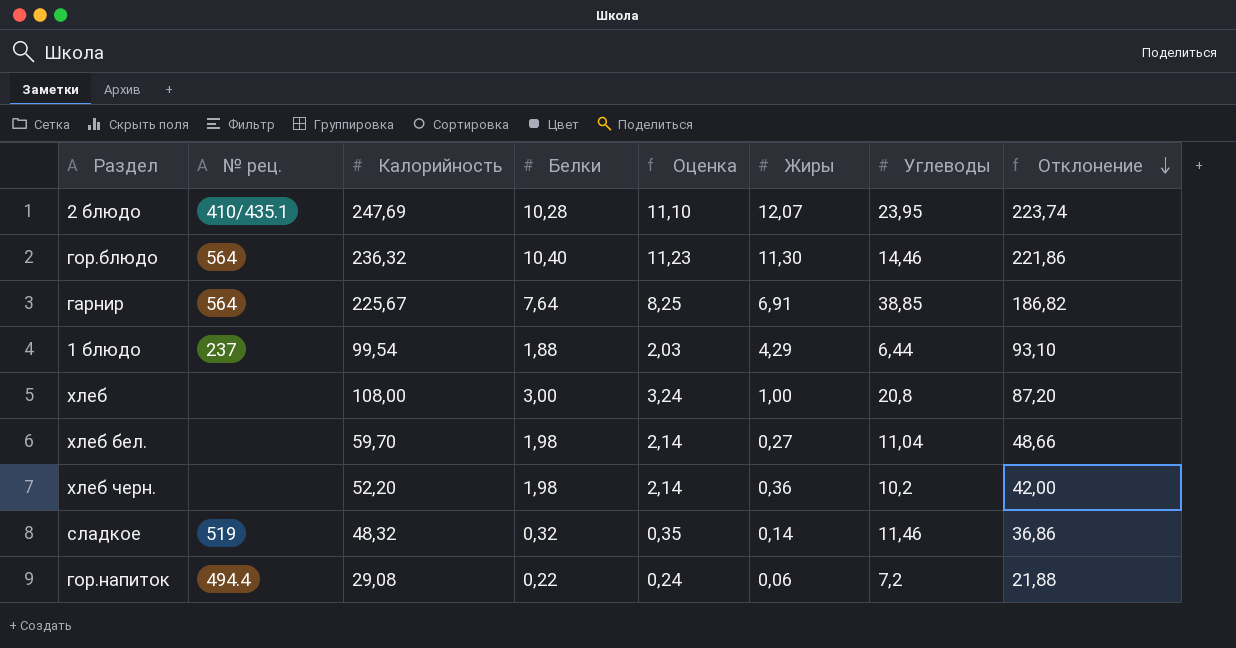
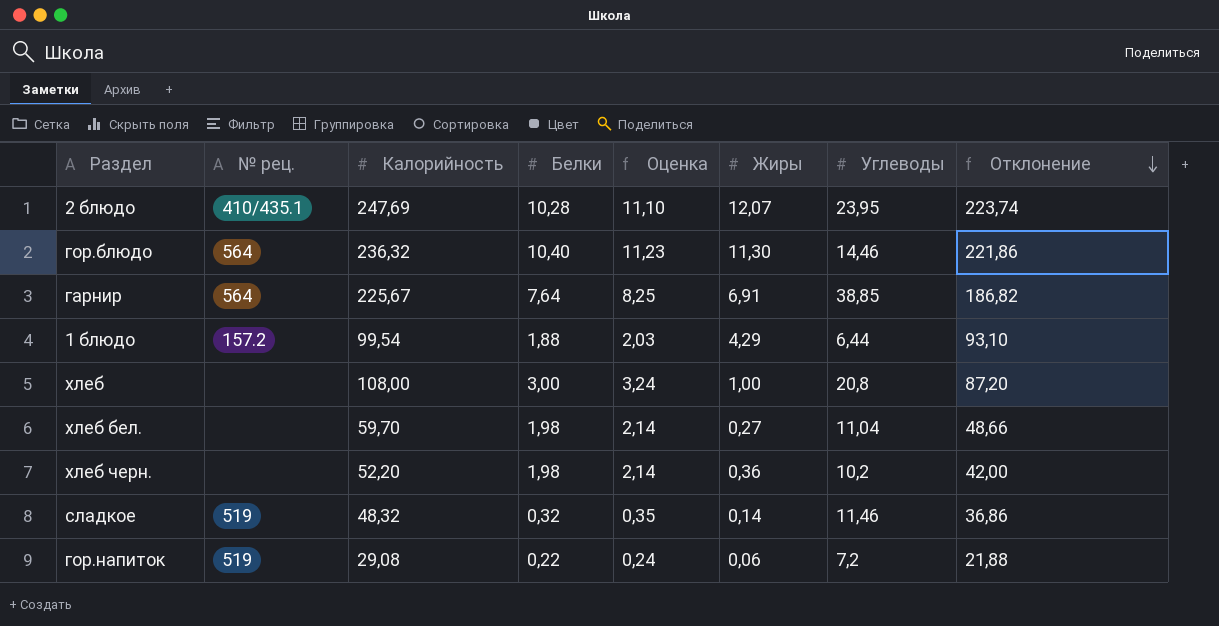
1 блюдо | № рец.: 237 -> 157.2
гор.напиток | № рец.: 494.4 -> 519

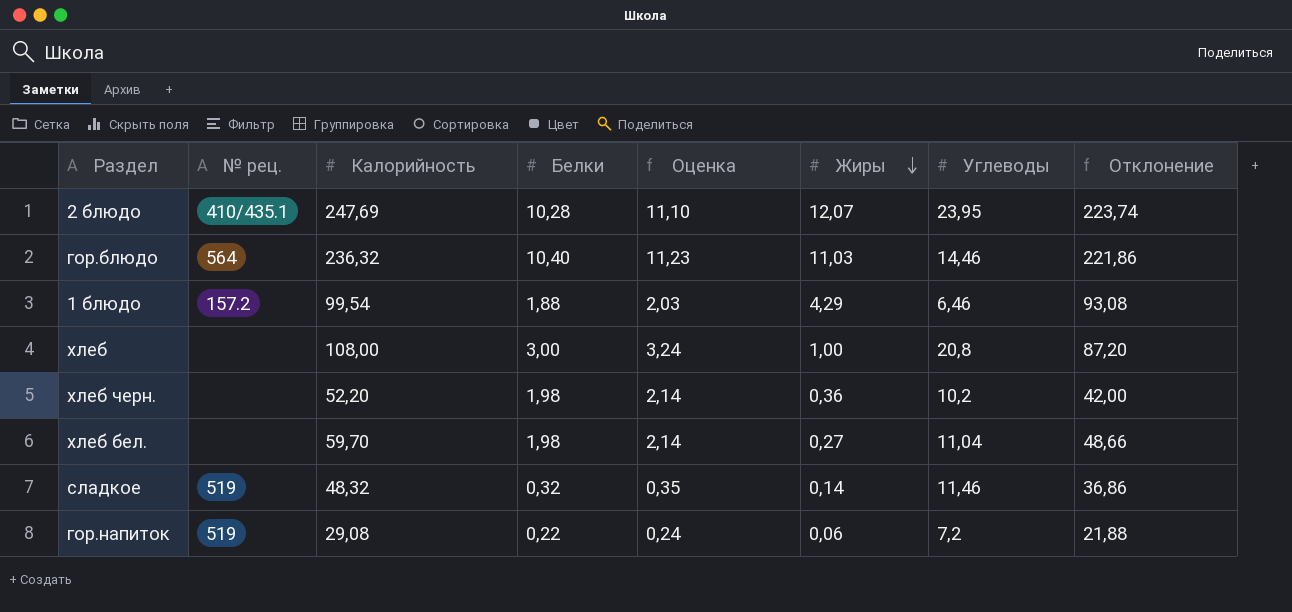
row order: Отклонение descending -> Жиры descending
row гарнир: 564 | 225,67 | 7,64 | 8,25 | 6,91 | 38,85 | 186,82 -> none
гор.блюдо | Жиры: 11,30 -> 11,03
1 блюдо | Углеводы: 6,44 -> 6,46
1 блюдо | Отклонение: 93,10 -> 93,08

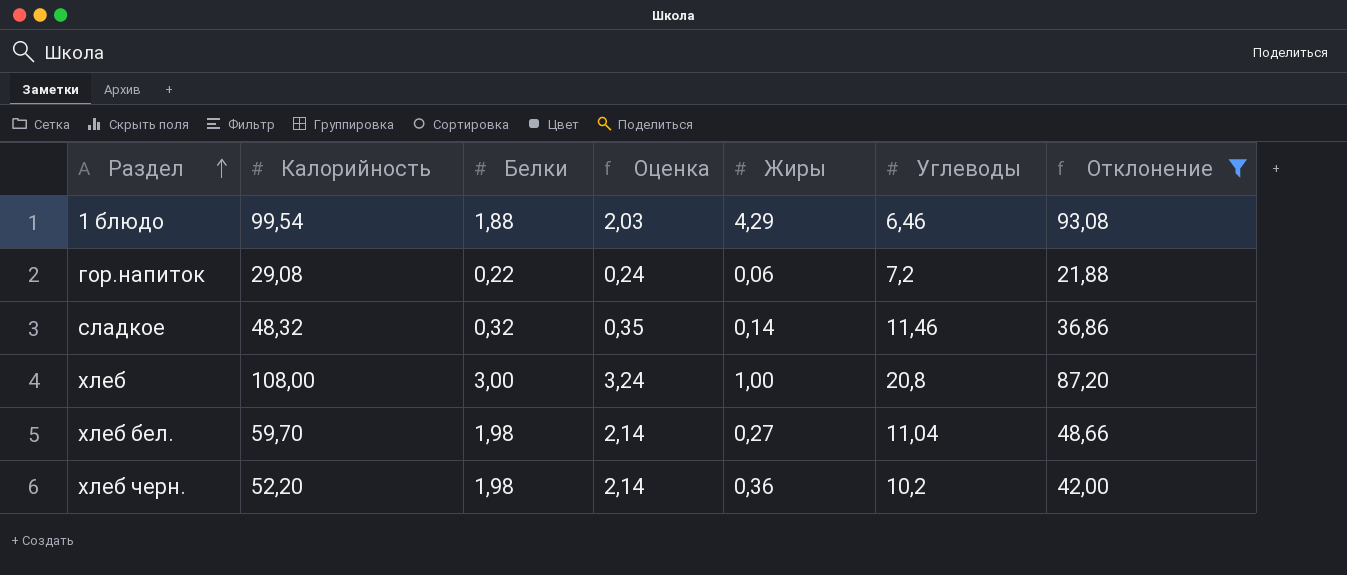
filter: none -> Отклонение <= 93,08
row order: Жиры descending -> Раздел ascending
column № рец. | position: 2 -> none

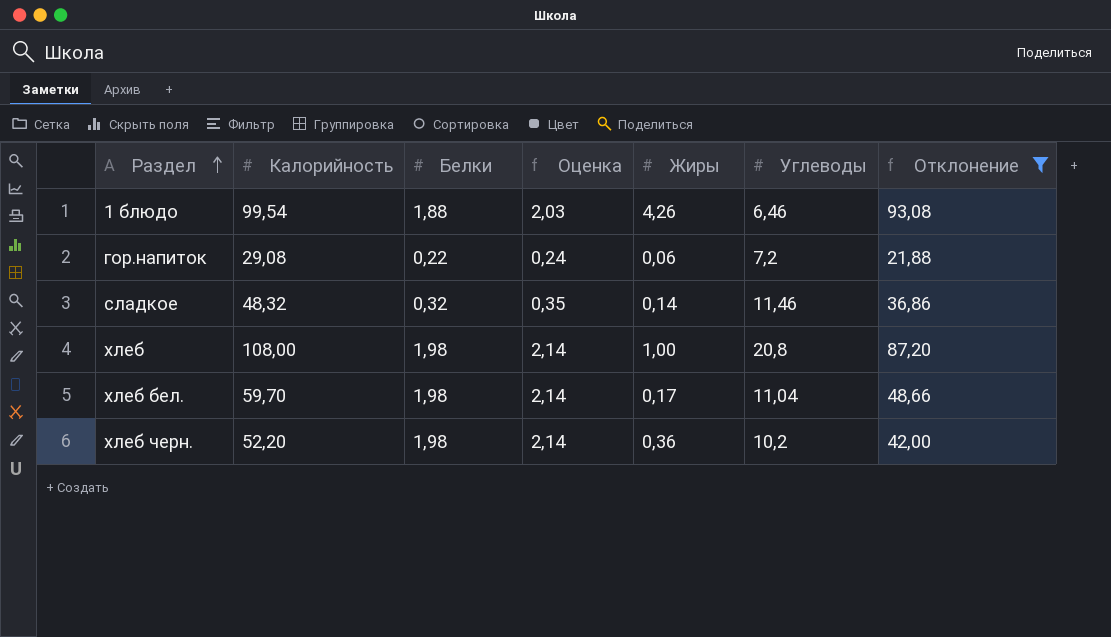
1 блюдо | Жиры: 4,29 -> 4,26
хлеб | Белки: 3,00 -> 1,98
хлеб | Оценка: 3,24 -> 2,14
хлеб бел. | Жиры: 0,27 -> 0,17

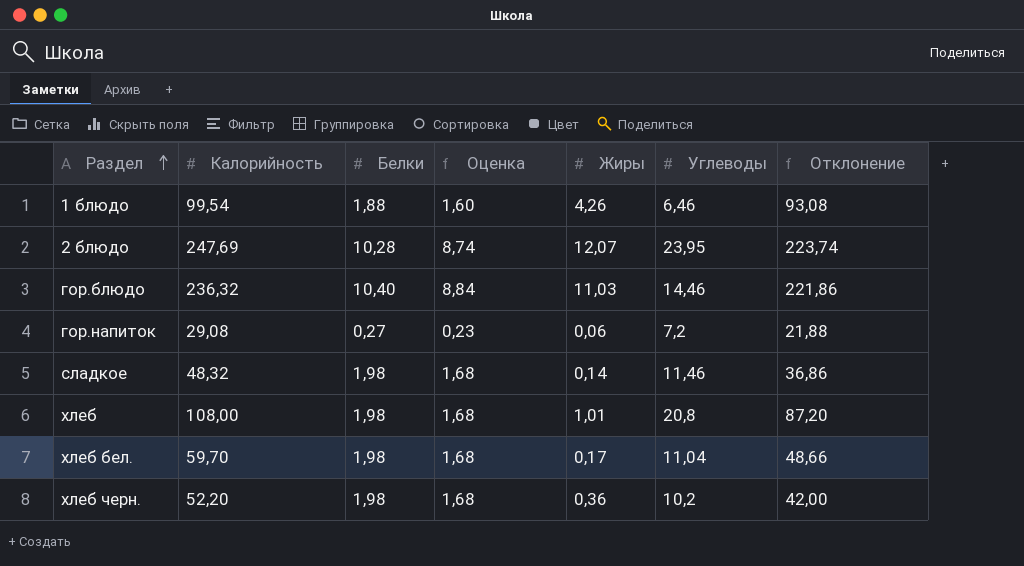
filter: Отклонение <= 93,08 -> none
column Оценка | formula: [Белки] * 1,08 -> [Белки] * 0,85
гор.напиток | Белки: 0,22 -> 0,27
сладкое | Белки: 0,32 -> 1,98
хлеб | Жиры: 1,00 -> 1,01

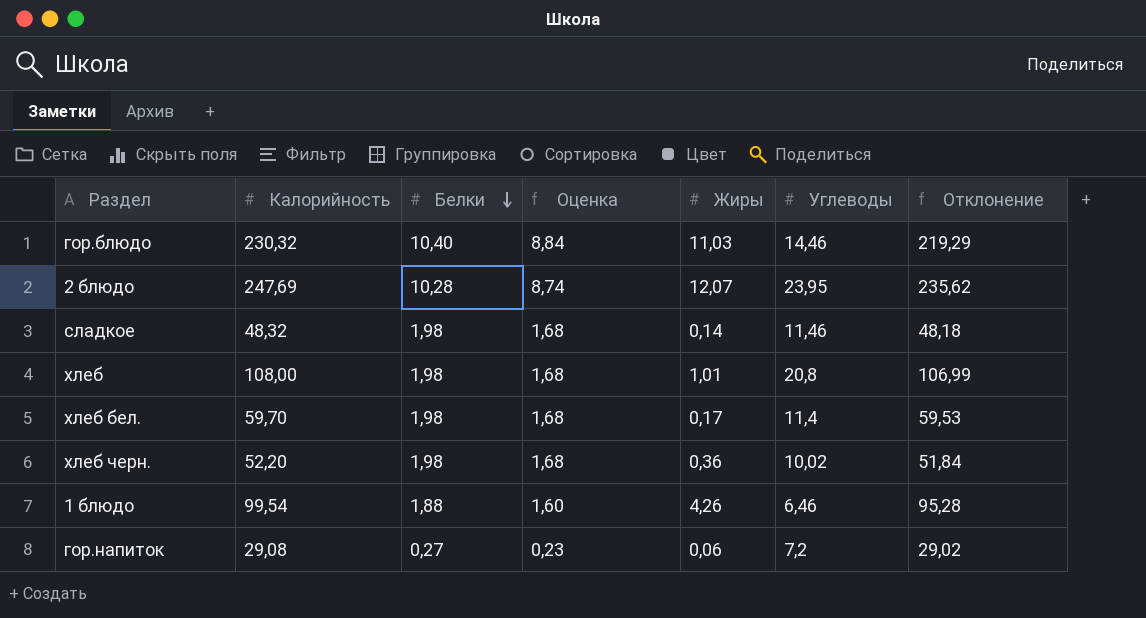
row order: Раздел ascending -> Белки descending
column Отклонение | formula: [Калорийность] - [Углеводы] -> [Калорийность] - [Жиры]
гор.блюдо | Калорийность: 236,32 -> 230,32
хлеб бел. | Углеводы: 11,04 -> 11,4
хлеб черн. | Углеводы: 10,2 -> 10,02

